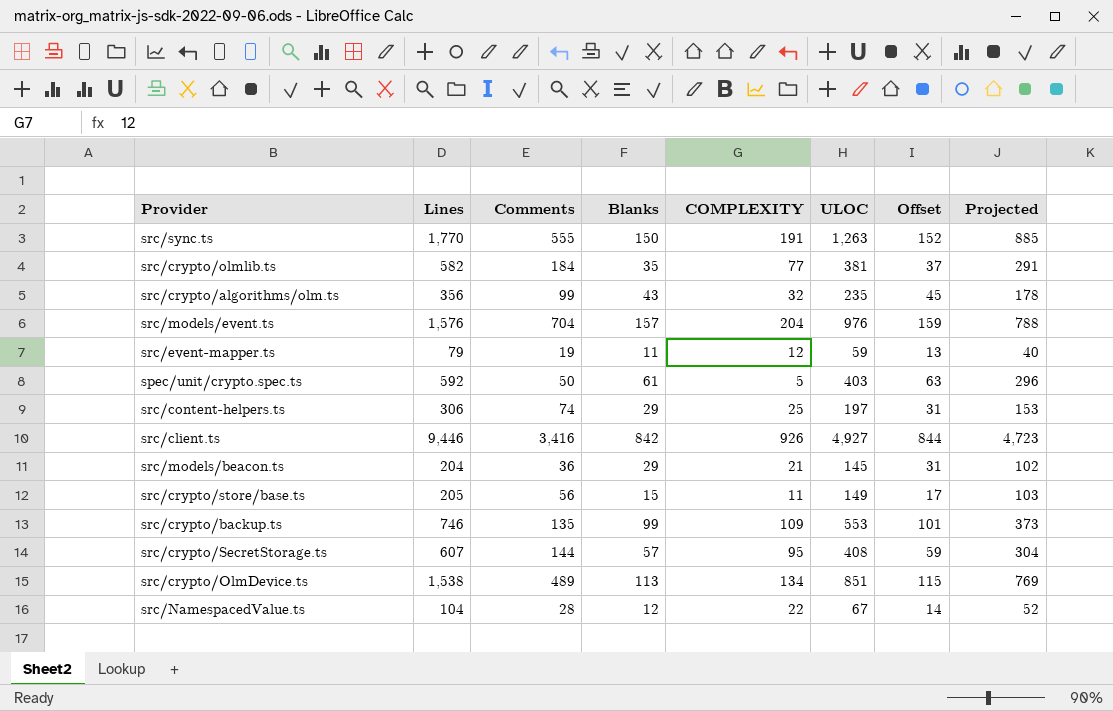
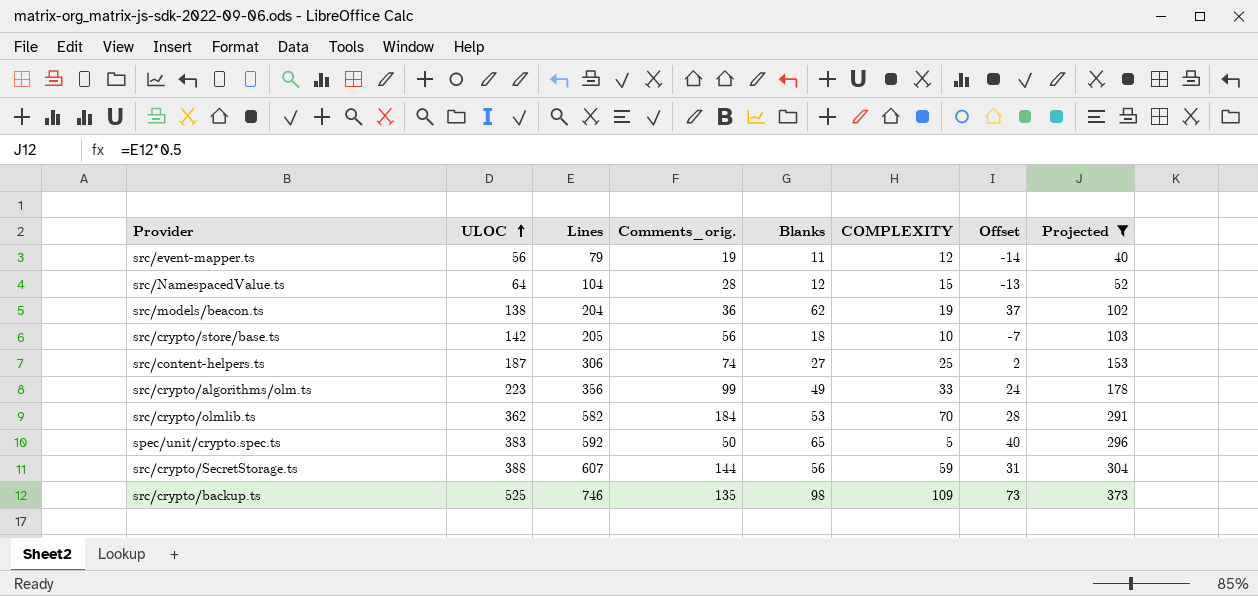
filter: none -> Projected <= 373
row order: none -> ULOC ascending
column ULOC | position: 6 -> 2
column name: Comments -> Comments_orig.
column Offset | formula: [Blanks] + 2 -> [Blanks] - 25
src/event-mapper.ts | ULOC: 59 -> 56
src/NamespacedValue.ts | ULOC: 67 -> 64
src/NamespacedValue.ts | COMPLEXITY: 22 -> 15
src/models/beacon.ts | ULOC: 145 -> 138
src/models/beacon.ts | Blanks: 29 -> 62
src/models/beacon.ts | COMPLEXITY: 21 -> 19
src/crypto/store/base.ts | ULOC: 149 -> 142
src/crypto/store/base.ts | Blanks: 15 -> 18
src/crypto/store/base.ts | COMPLEXITY: 11 -> 10
src/content-helpers.ts | ULOC: 197 -> 187
src/content-helpers.ts | Blanks: 29 -> 27
src/crypto/algorithms/olm.ts | ULOC: 235 -> 223
src/crypto/algorithms/olm.ts | Blanks: 43 -> 49
src/crypto/algorithms/olm.ts | COMPLEXITY: 32 -> 33
src/crypto/olmlib.ts | ULOC: 381 -> 362
src/crypto/olmlib.ts | Blanks: 35 -> 53
src/crypto/olmlib.ts | COMPLEXITY: 77 -> 70
spec/unit/crypto.spec.ts | ULOC: 403 -> 383
spec/unit/crypto.spec.ts | Blanks: 61 -> 65
src/crypto/SecretStorage.ts | ULOC: 408 -> 388
src/crypto/SecretStorage.ts | Blanks: 57 -> 56
src/crypto/SecretStorage.ts | COMPLEXITY: 95 -> 59
src/crypto/backup.ts | ULOC: 553 -> 525
src/crypto/backup.ts | Blanks: 99 -> 98

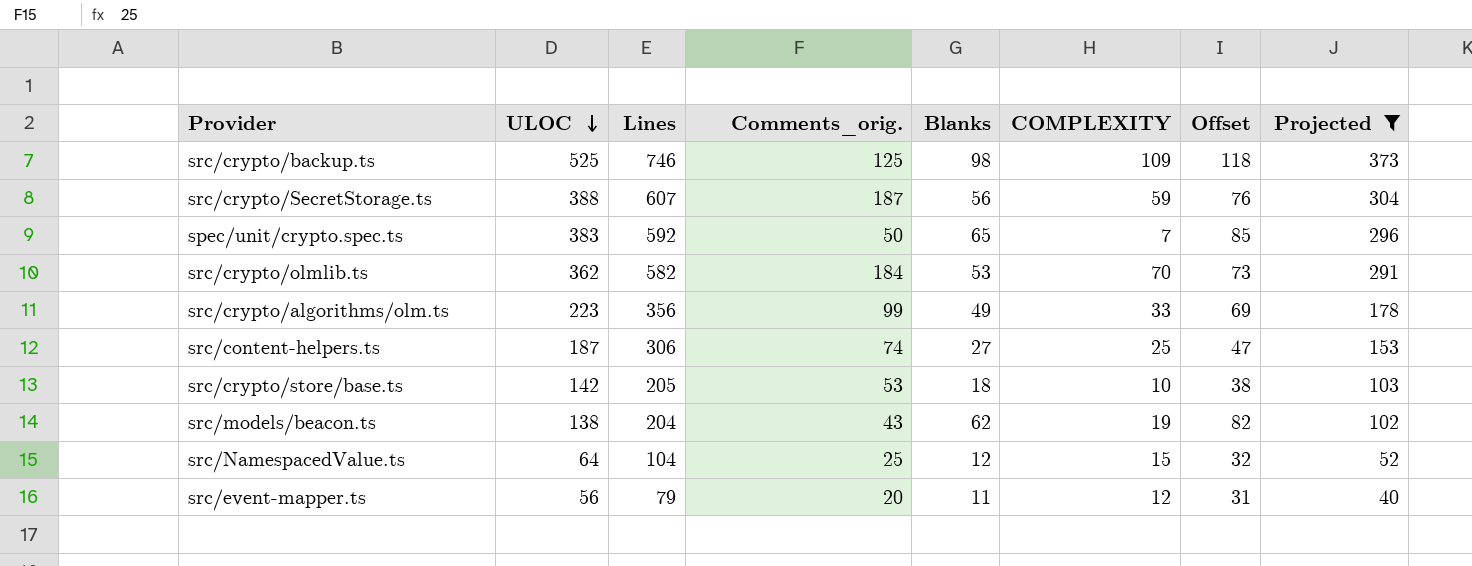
row order: ULOC ascending -> ULOC descending
column Offset | formula: [Blanks] - 25 -> [Blanks] + 20
src/crypto/backup.ts | Comments_orig.: 135 -> 125
src/crypto/SecretStorage.ts | Comments_orig.: 144 -> 187
spec/unit/crypto.spec.ts | COMPLEXITY: 5 -> 7
src/crypto/store/base.ts | Comments_orig.: 56 -> 53
src/models/beacon.ts | Comments_orig.: 36 -> 43
src/NamespacedValue.ts | Comments_orig.: 28 -> 25
src/event-mapper.ts | Comments_orig.: 19 -> 20

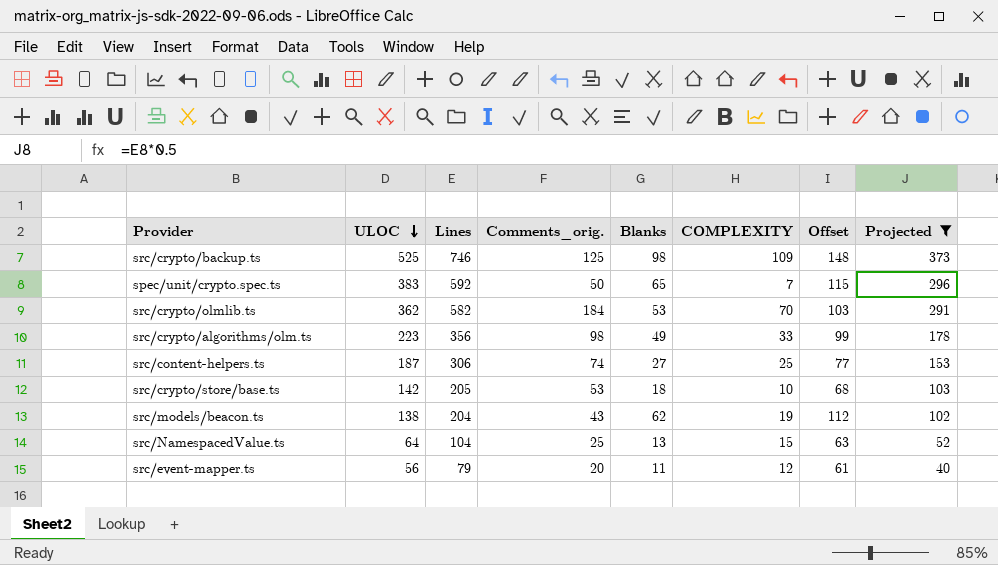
column Offset | formula: [Blanks] + 20 -> [Blanks] + 50
row src/crypto/SecretStorage.ts: 388 | 607 | 187 | 56 | 59 | 76 | 304 -> none
src/crypto/algorithms/olm.ts | Comments_orig.: 99 -> 98
src/NamespacedValue.ts | Blanks: 12 -> 13

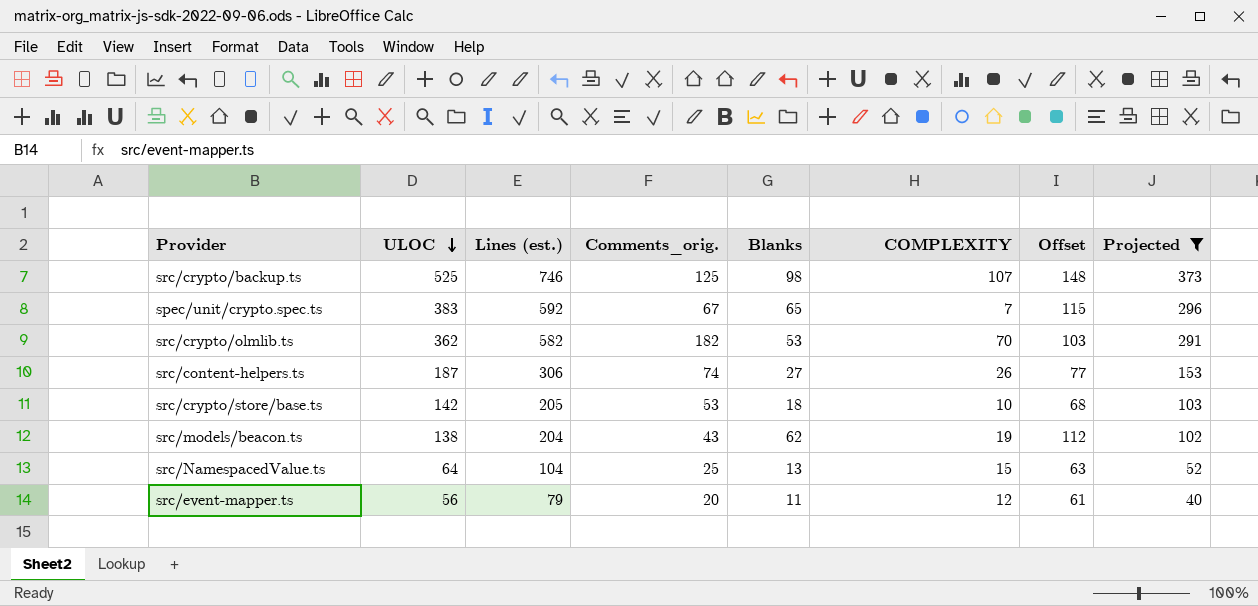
column name: Lines -> Lines (est.)
row src/crypto/algorithms/olm.ts: 223 | 356 | 98 | 49 | 33 | 99 | 178 -> none
src/crypto/backup.ts | COMPLEXITY: 109 -> 107
spec/unit/crypto.spec.ts | Comments_orig.: 50 -> 67
src/crypto/olmlib.ts | Comments_orig.: 184 -> 182
src/content-helpers.ts | COMPLEXITY: 25 -> 26

